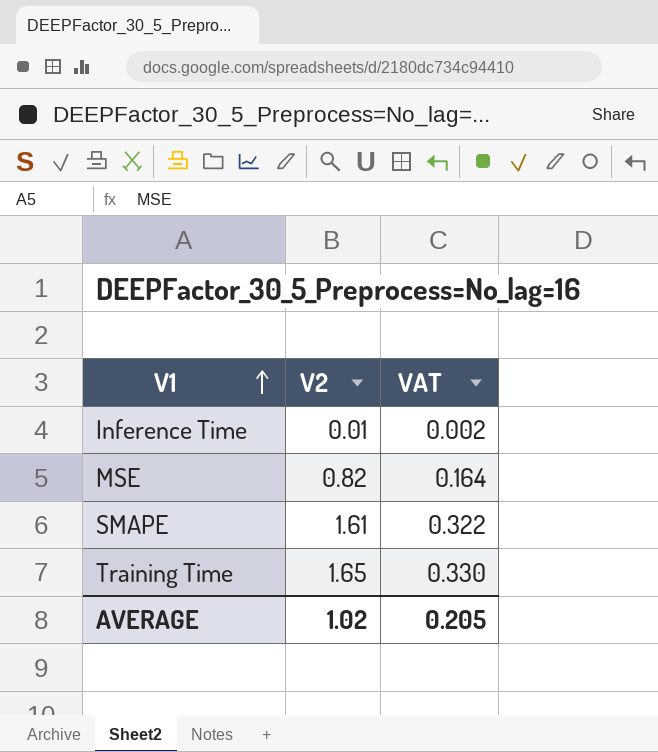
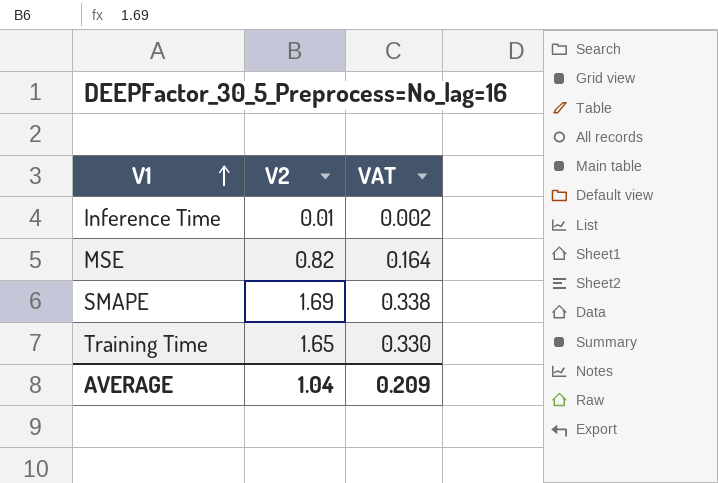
SMAPE | V2: 1.61 -> 1.69
SMAPE | VAT: 0.322 -> 0.338
AVERAGE | V2: 1.02 -> 1.04
AVERAGE | VAT: 0.205 -> 0.209

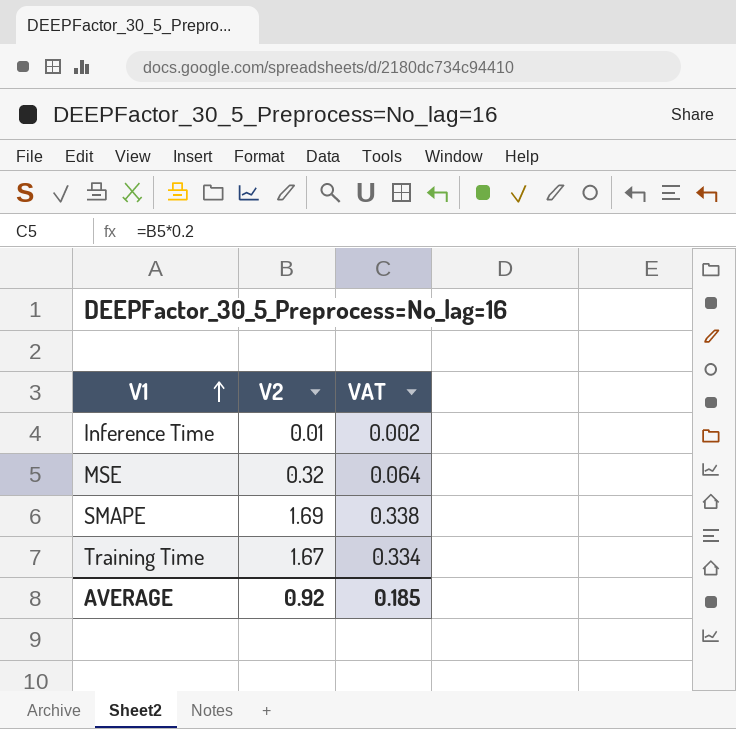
MSE | V2: 0.82 -> 0.32
MSE | VAT: 0.164 -> 0.064
Training Time | V2: 1.65 -> 1.67
Training Time | VAT: 0.330 -> 0.334
AVERAGE | V2: 1.04 -> 0.92
AVERAGE | VAT: 0.209 -> 0.185

